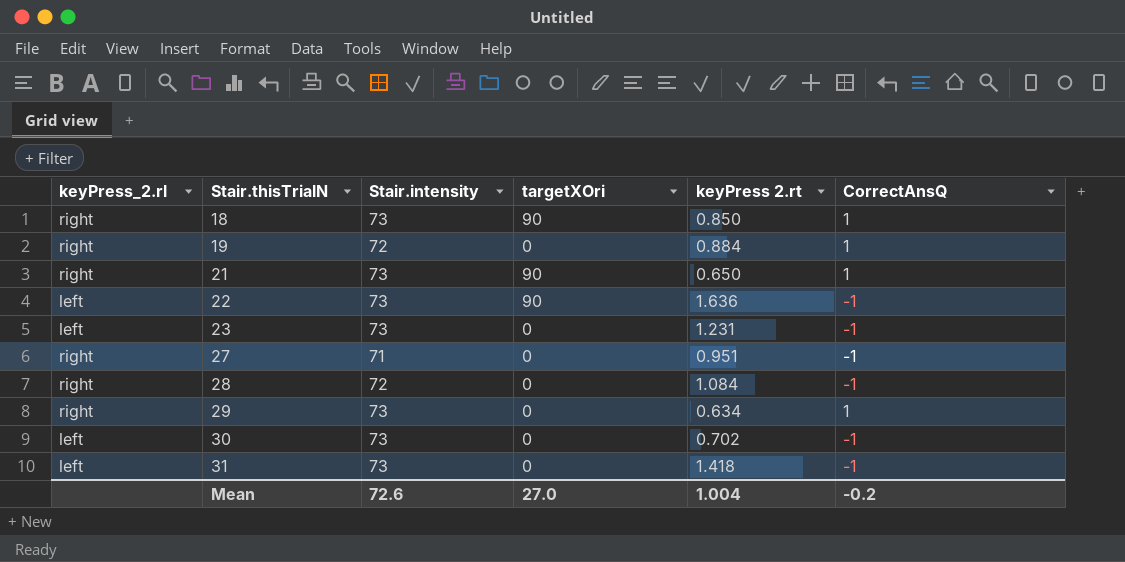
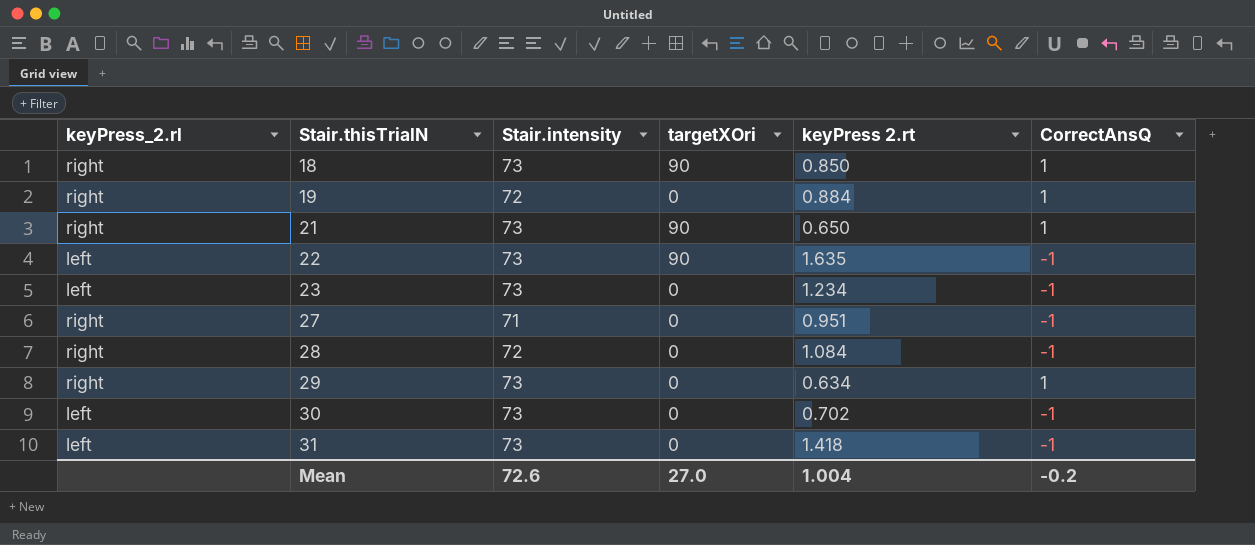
22 | keyPress 2.rt: 1.636 -> 1.635
23 | keyPress 2.rt: 1.231 -> 1.234

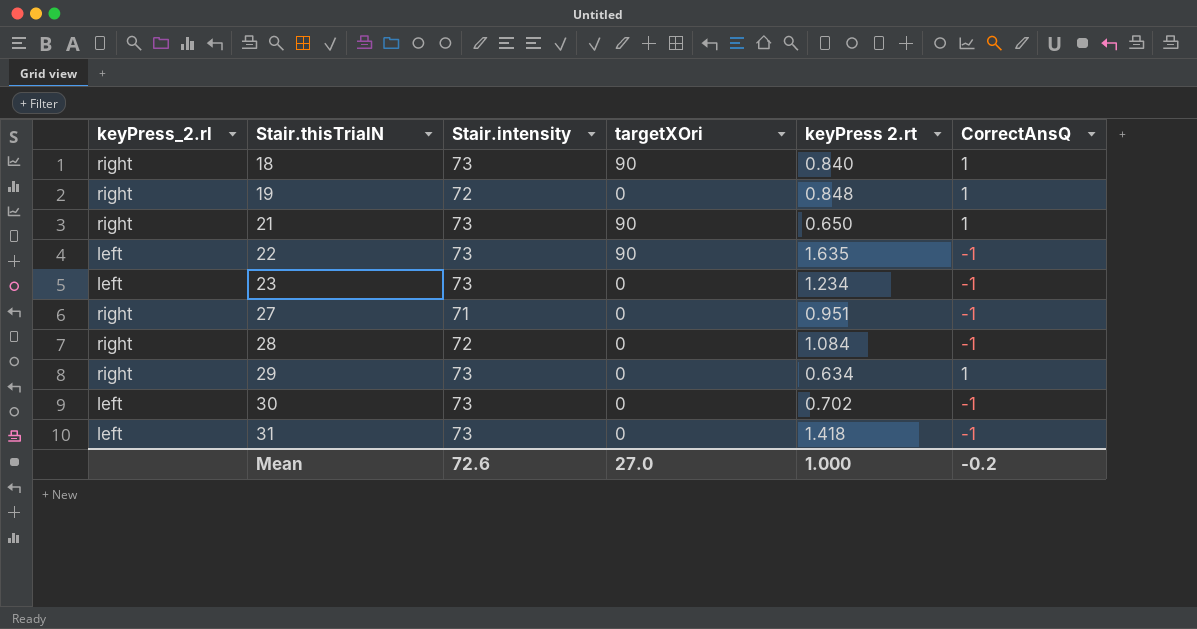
18 | keyPress 2.rt: 0.850 -> 0.840
19 | keyPress 2.rt: 0.884 -> 0.848
Mean | keyPress 2.rt: 1.004 -> 1.000

